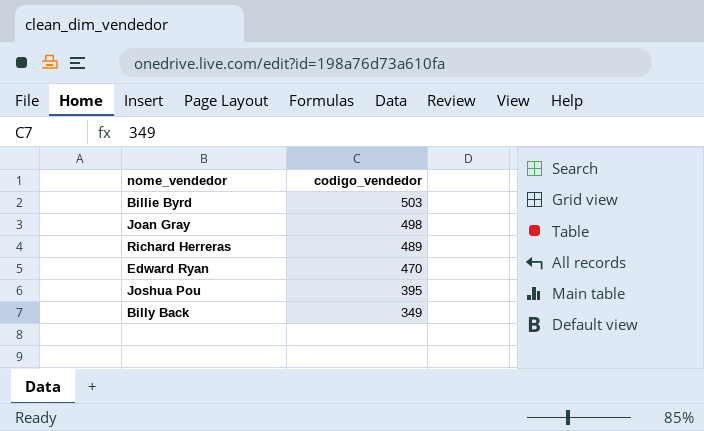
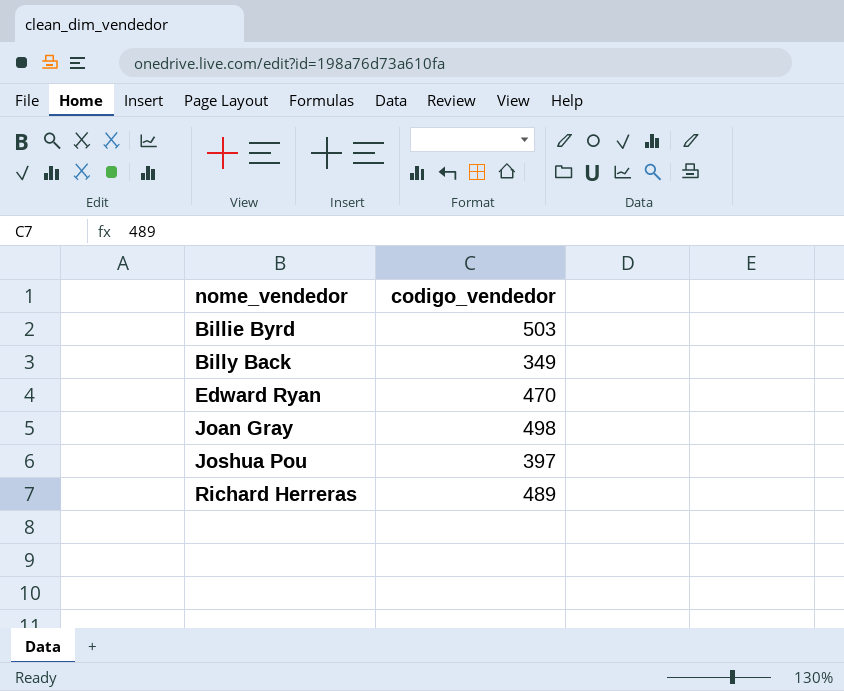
row order: codigo_vendedor descending -> nome_vendedor ascending
Joshua Pou | codigo_vendedor: 395 -> 397

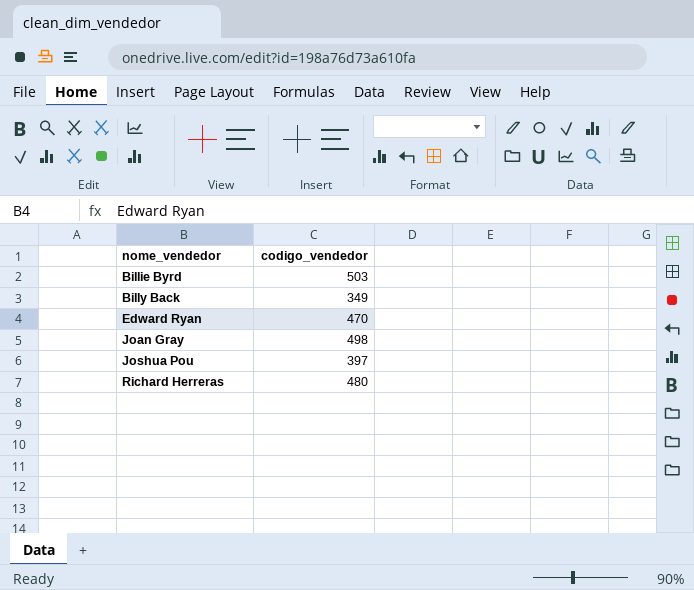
Richard Herreras | codigo_vendedor: 489 -> 480

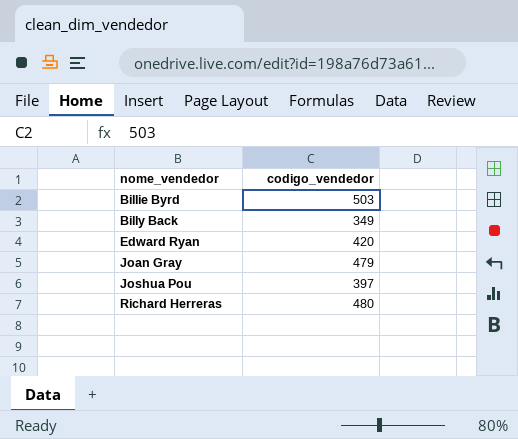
Edward Ryan | codigo_vendedor: 470 -> 420
Joan Gray | codigo_vendedor: 498 -> 479

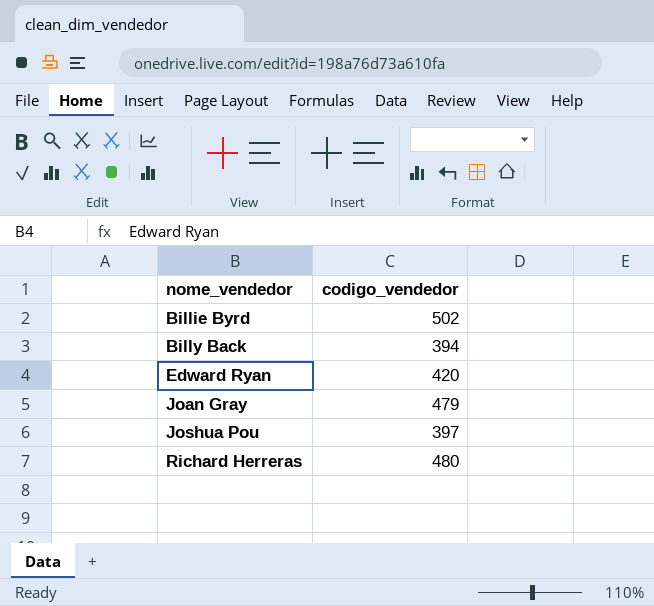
Billie Byrd | codigo_vendedor: 503 -> 502
Billy Back | codigo_vendedor: 349 -> 394

